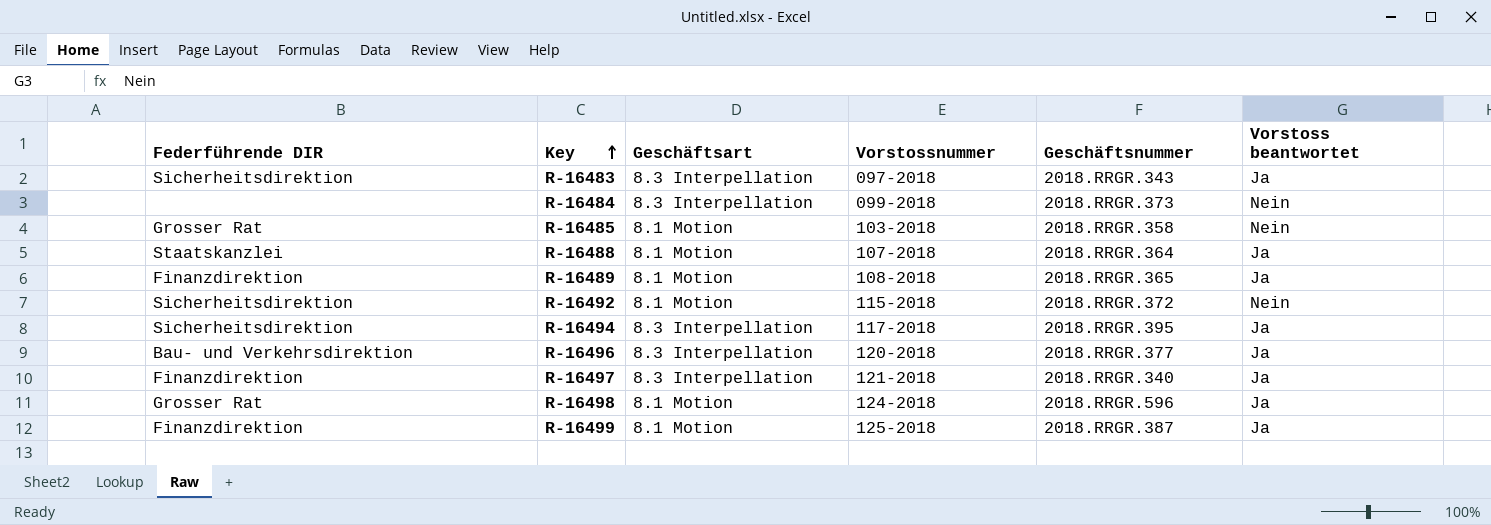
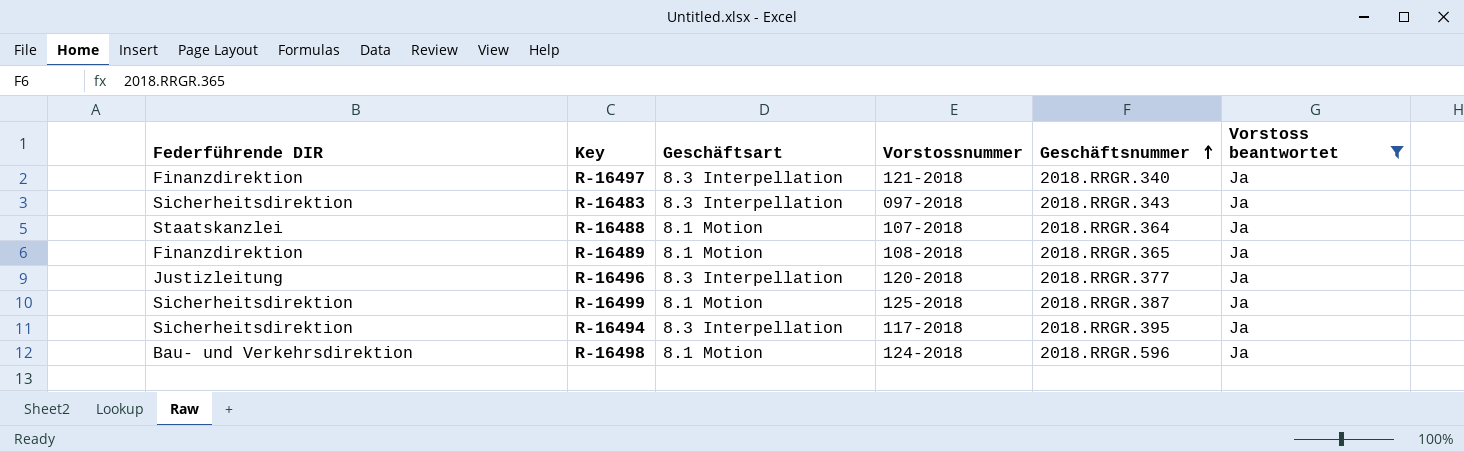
filter: none -> Vorstoss beantwortet = Ja
row order: Key ascending -> Geschäftsnummer ascending
R-16496 | Federführende DIR: Bau- und Verkehrsdirektion -> Justizleitung
R-16499 | Federführende DIR: Finanzdirektion -> Sicherheitsdirektion
R-16498 | Federführende DIR: Grosser Rat -> Bau- und Verkehrsdirektion

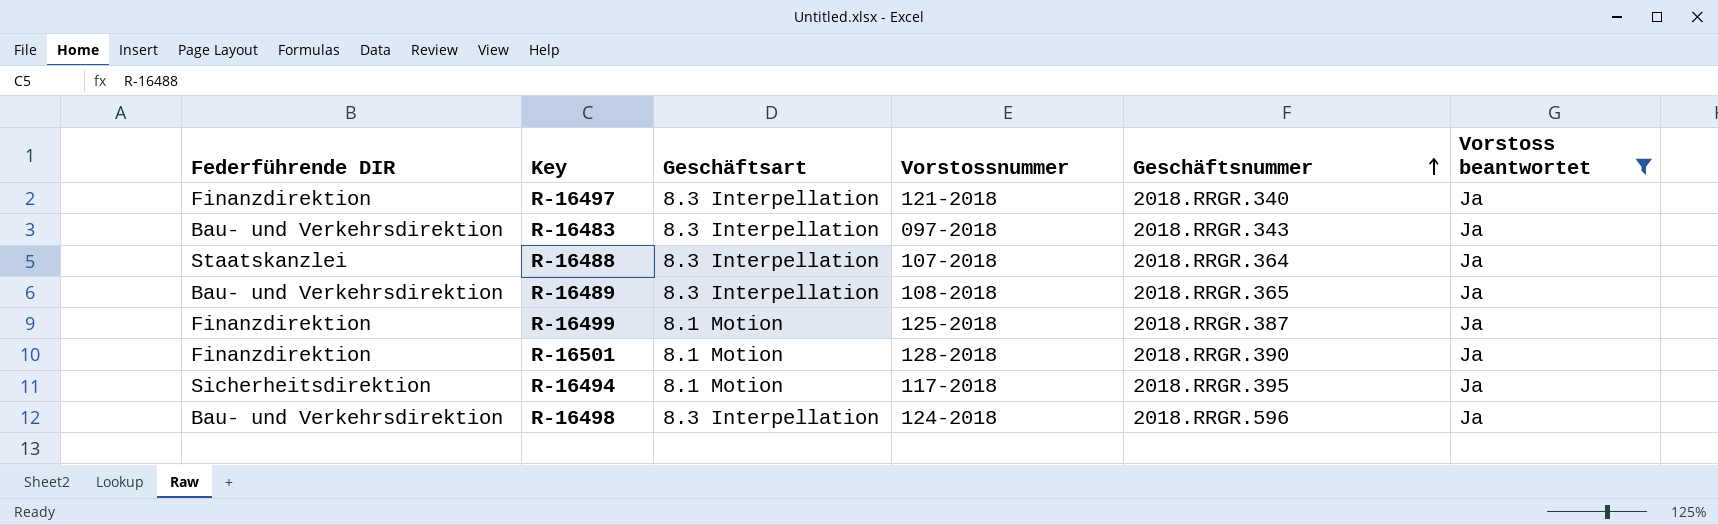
row R-16496: Justizleitung | 8.3 Interpellation | 120-2018 | 2018.RRGR.377 | Ja -> none
R-16483 | Federführende DIR: Sicherheitsdirektion -> Bau- und Verkehrsdirektion
R-16488 | Geschäftsart: 8.1 Motion -> 8.3 Interpellation
R-16489 | Federführende DIR: Finanzdirektion -> Bau- und Verkehrsdirektion
R-16489 | Geschäftsart: 8.1 Motion -> 8.3 Interpellation
R-16499 | Federführende DIR: Sicherheitsdirektion -> Finanzdirektion
row R-16501: none -> Finanzdirektion | 8.1 Motion | 128-2018 | 2018.RRGR.390 | Ja
R-16494 | Geschäftsart: 8.3 Interpellation -> 8.1 Motion
R-16498 | Geschäftsart: 8.1 Motion -> 8.3 Interpellation

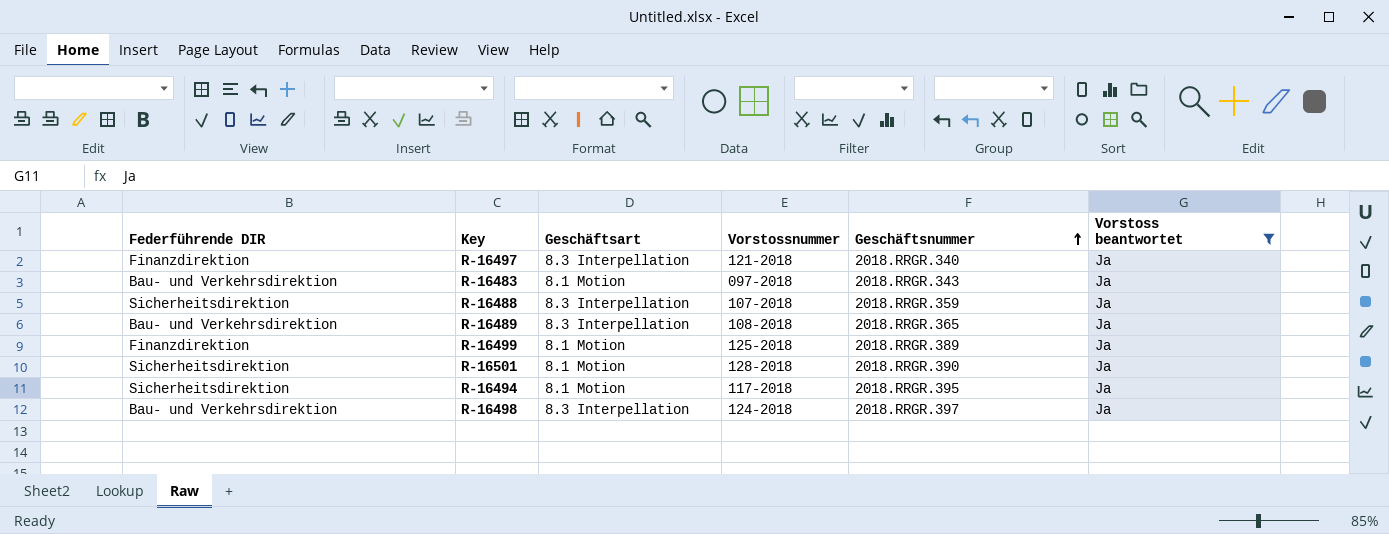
R-16483 | Geschäftsart: 8.3 Interpellation -> 8.1 Motion
R-16488 | Federführende DIR: Staatskanzlei -> Sicherheitsdirektion
R-16488 | Geschäftsnummer: 2018.RRGR.364 -> 2018.RRGR.359
R-16499 | Geschäftsnummer: 2018.RRGR.387 -> 2018.RRGR.389
R-16501 | Federführende DIR: Finanzdirektion -> Sicherheitsdirektion
R-16498 | Geschäftsnummer: 2018.RRGR.596 -> 2018.RRGR.397

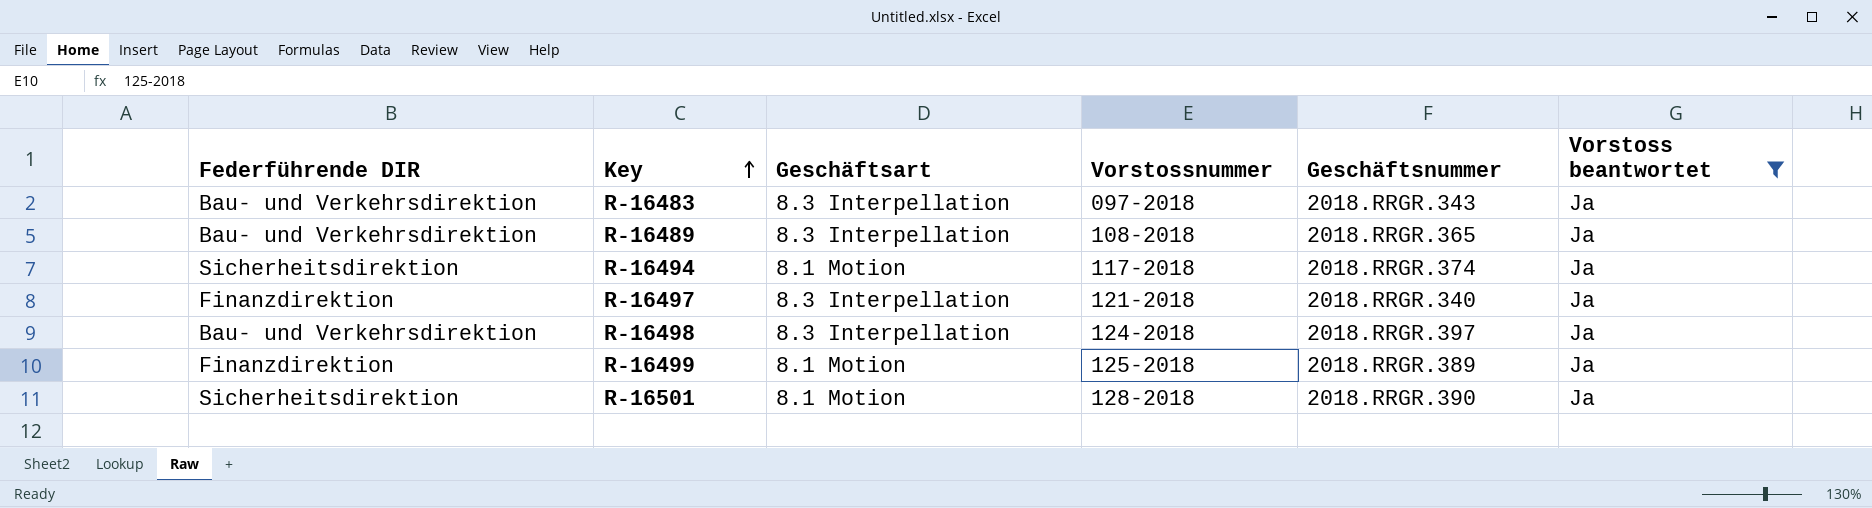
row order: Geschäftsnummer ascending -> Key ascending
row R-16488: Sicherheitsdirektion | 8.3 Interpellation | 107-2018 | 2018.RRGR.359 | Ja -> none
R-16483 | Geschäftsart: 8.1 Motion -> 8.3 Interpellation
R-16494 | Geschäftsnummer: 2018.RRGR.395 -> 2018.RRGR.374

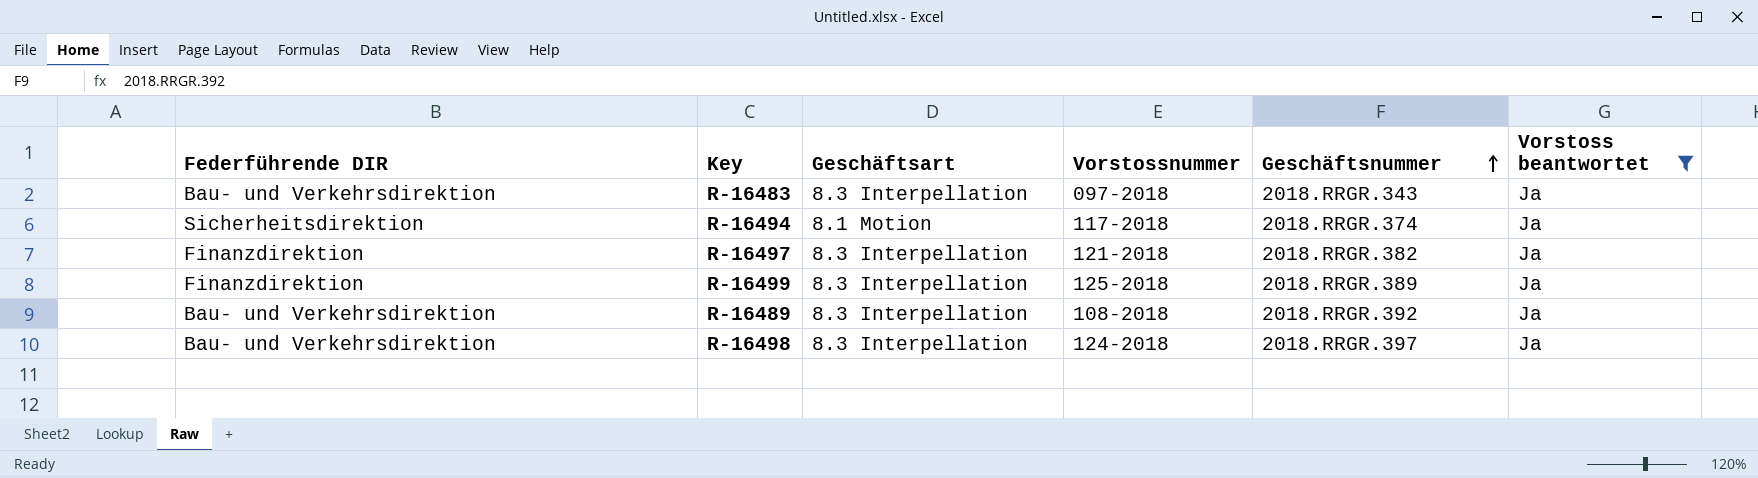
row order: Key ascending -> Geschäftsnummer ascending
row R-16501: Sicherheitsdirektion | 8.1 Motion | 128-2018 | 2018.RRGR.390 | Ja -> none
R-16497 | Geschäftsnummer: 2018.RRGR.340 -> 2018.RRGR.382
R-16499 | Geschäftsart: 8.1 Motion -> 8.3 Interpellation
R-16489 | Geschäftsnummer: 2018.RRGR.365 -> 2018.RRGR.392

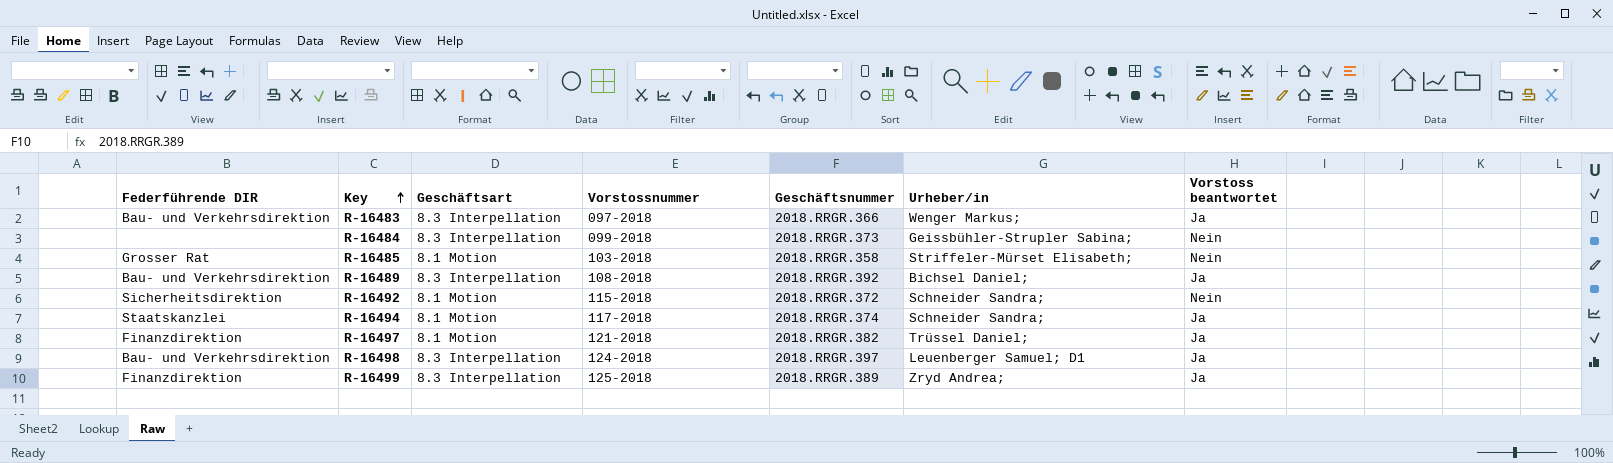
filter: Vorstoss beantwortet = Ja -> none
row order: Geschäftsnummer ascending -> Key ascending
column Urheber/in | position: none -> 6
R-16483 | Geschäftsnummer: 2018.RRGR.343 -> 2018.RRGR.366
R-16494 | Federführende DIR: Sicherheitsdirektion -> Staatskanzlei
R-16497 | Geschäftsart: 8.3 Interpellation -> 8.1 Motion

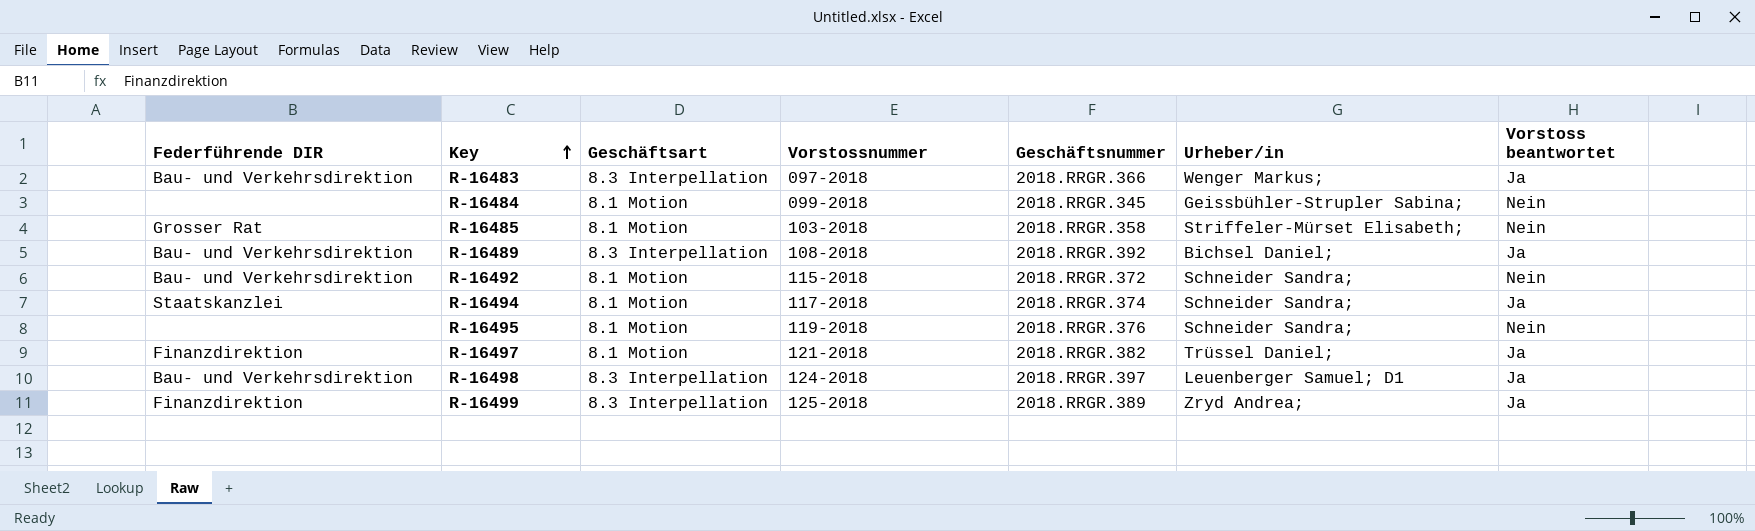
R-16484 | Geschäftsart: 8.3 Interpellation -> 8.1 Motion
R-16484 | Geschäftsnummer: 2018.RRGR.373 -> 2018.RRGR.345
R-16492 | Federführende DIR: Sicherheitsdirektion -> Bau- und Verkehrsdirektion
row R-16495: none -> none | 8.1 Motion | 119-2018 | 2018.RRGR.376 | Schneider Sandra; | Nein

